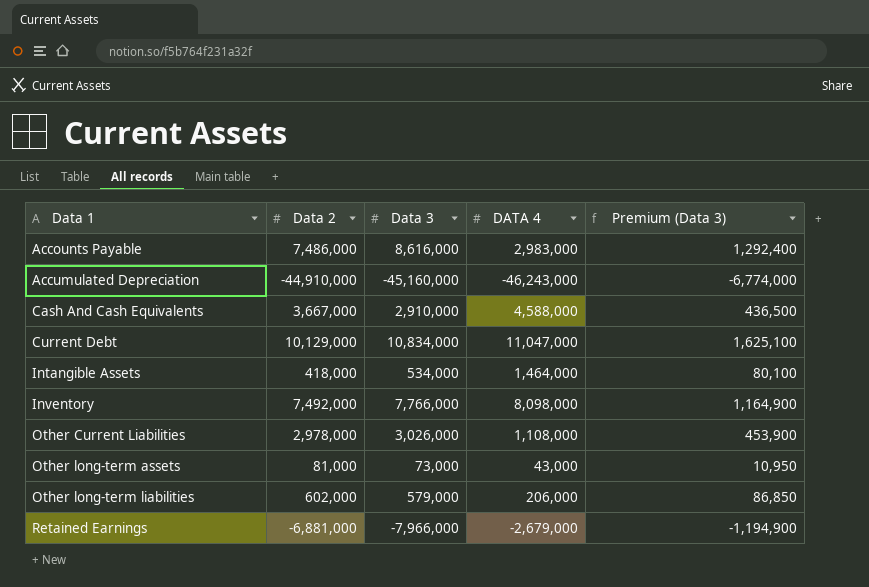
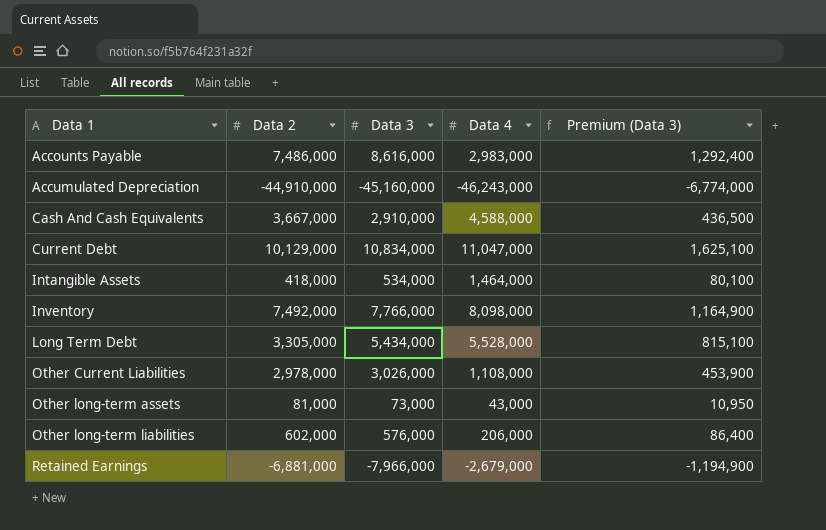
column name: DATA 4 -> Data 4
row Long Term Debt: none -> 3,305,000 | 5,434,000 | 5,528,000 | 815,100
Other long-term liabilities | Data 3: 579,000 -> 576,000
Other long-term liabilities | Premium (Data 3): 86,850 -> 86,400

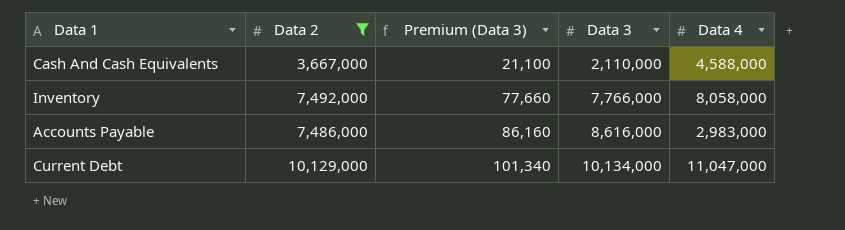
filter: none -> Data 2 >= 3,667,000
row order: Data 1 ascending -> Premium (Data 3) ascending
column Premium (Data 3) | formula: [Data 3] * 0.15 -> [Data 3] * 0.01
column Premium (Data 3) | position: 5 -> 3
Cash And Cash Equivalents | Data 3: 2,910,000 -> 2,110,000
Inventory | Data 4: 8,098,000 -> 8,058,000
Current Debt | Data 3: 10,834,000 -> 10,134,000

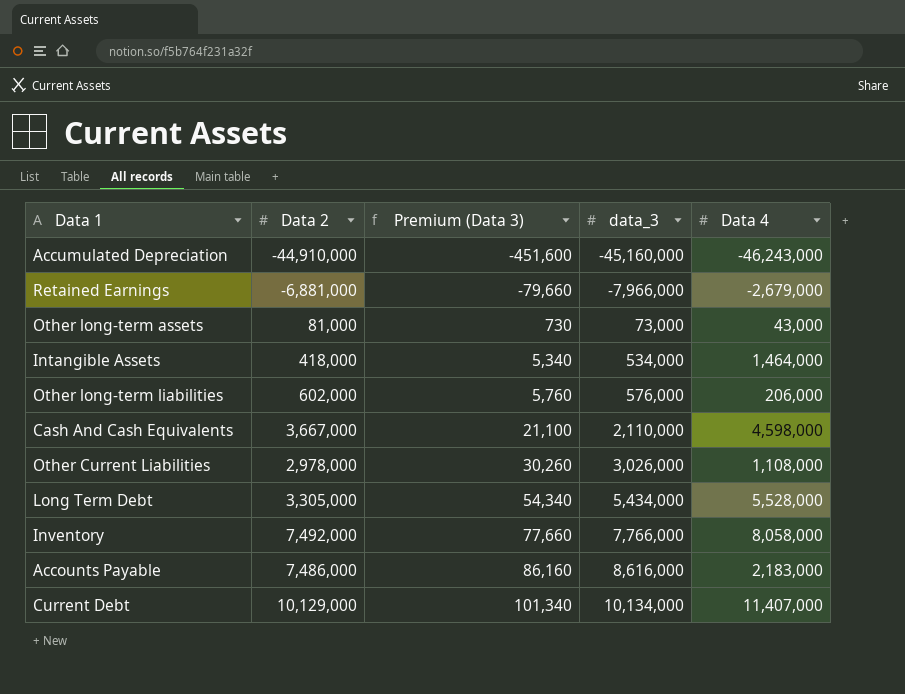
filter: Data 2 >= 3,667,000 -> none
column name: Data 3 -> data_3
Cash And Cash Equivalents | Data 4: 4,588,000 -> 4,598,000
Accounts Payable | Data 4: 2,983,000 -> 2,183,000
Current Debt | Data 4: 11,047,000 -> 11,407,000

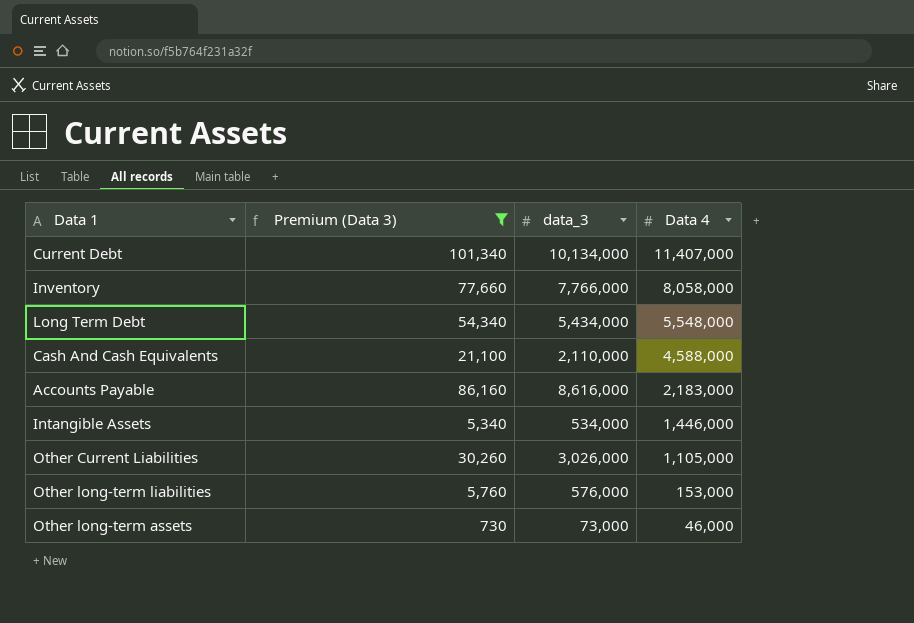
filter: none -> Premium (Data 3) >= 730
row order: Premium (Data 3) ascending -> Data 4 descending
column Data 2 | position: 2 -> none
Long Term Debt | Data 4: 5,528,000 -> 5,548,000
Cash And Cash Equivalents | Data 4: 4,598,000 -> 4,588,000
Intangible Assets | Data 4: 1,464,000 -> 1,446,000
Other Current Liabilities | Data 4: 1,108,000 -> 1,105,000
Other long-term liabilities | Data 4: 206,000 -> 153,000
Other long-term assets | Data 4: 43,000 -> 46,000

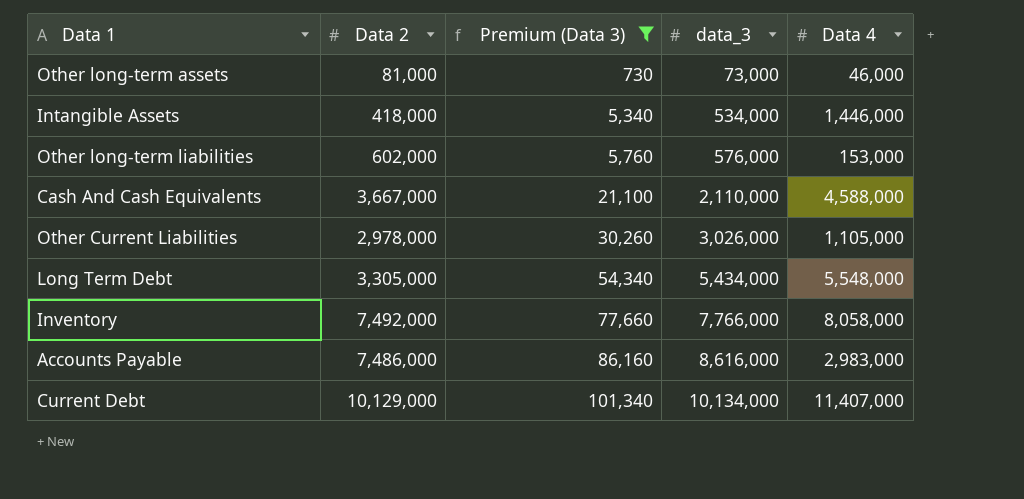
row order: Data 4 descending -> Premium (Data 3) ascending
column Data 2 | position: none -> 2
Accounts Payable | Data 4: 2,183,000 -> 2,983,000

